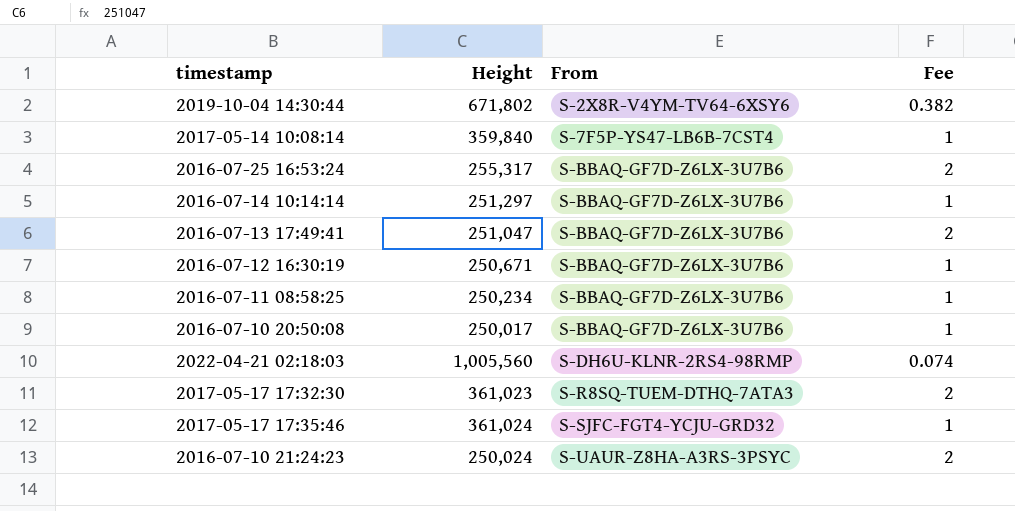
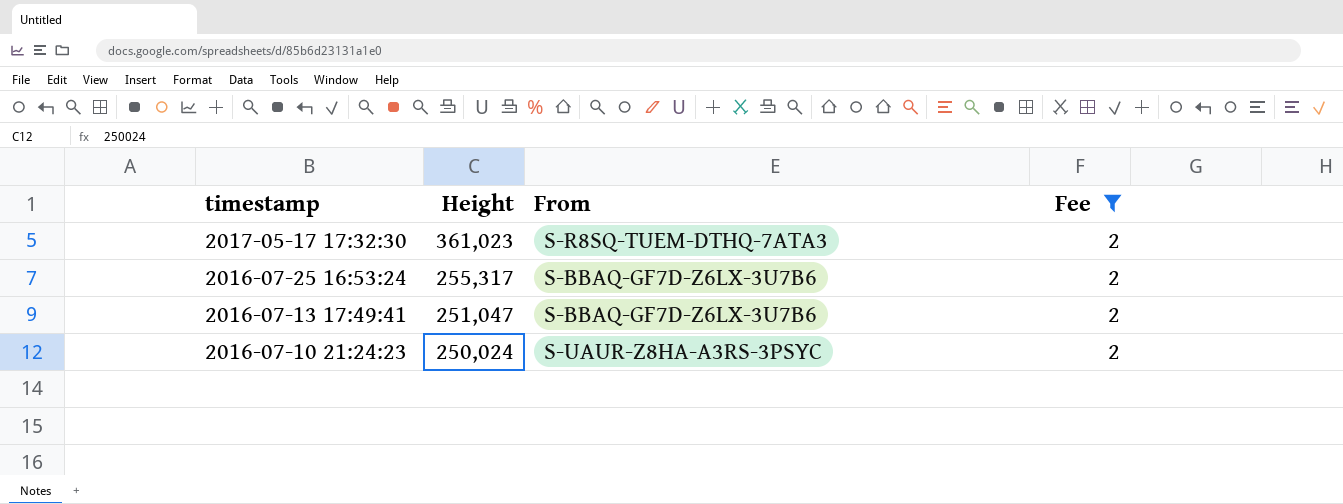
filter: none -> Fee = 2
row order: From ascending -> timestamp descending

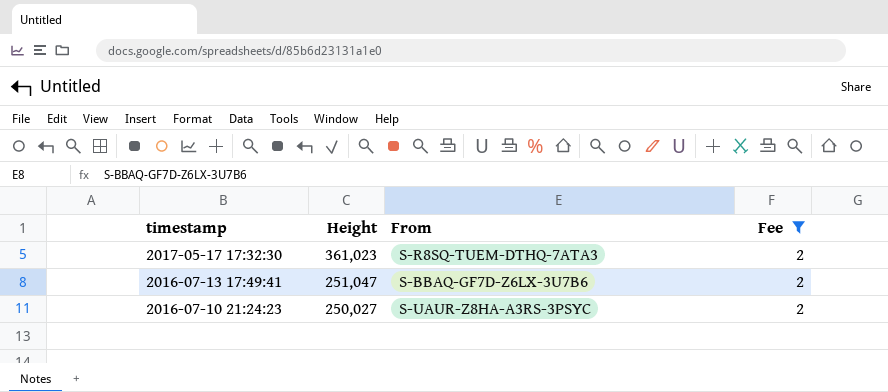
row 2016-07-25 16:53:24: 255,317 | S-BBAQ-GF7D-Z6LX-3U7B6 | 2 -> none
2016-07-10 21:24:23 | Height: 250,024 -> 250,027

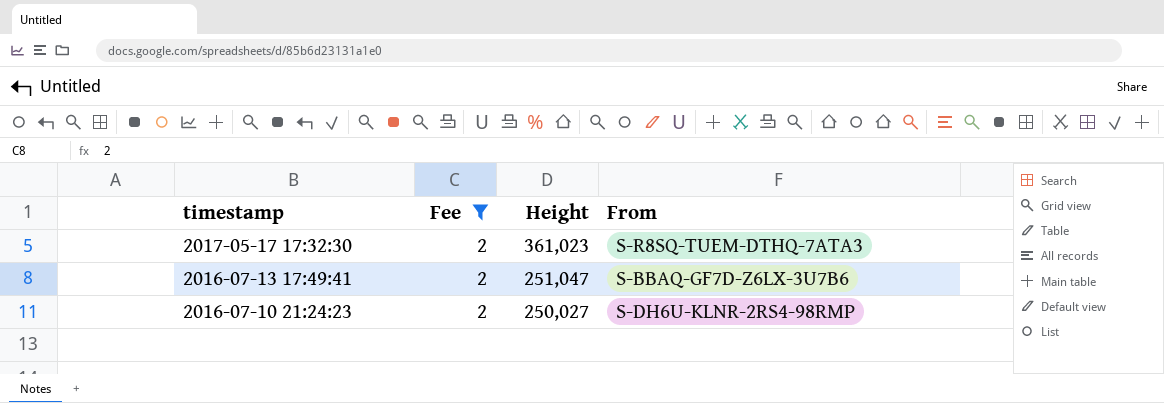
column Fee | position: 4 -> 2
2016-07-10 21:24:23 | From: S-UAUR-Z8HA-A3RS-3PSYC -> S-DH6U-KLNR-2RS4-98RMP

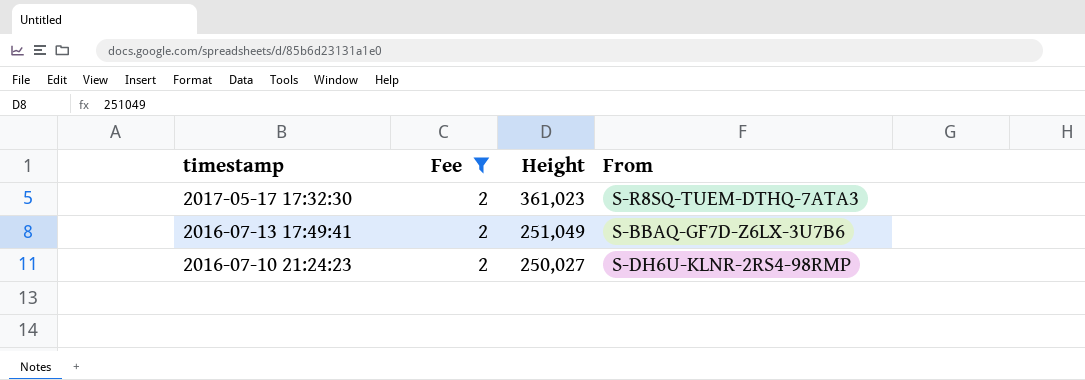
2016-07-13 17:49:41 | Height: 251,047 -> 251,049

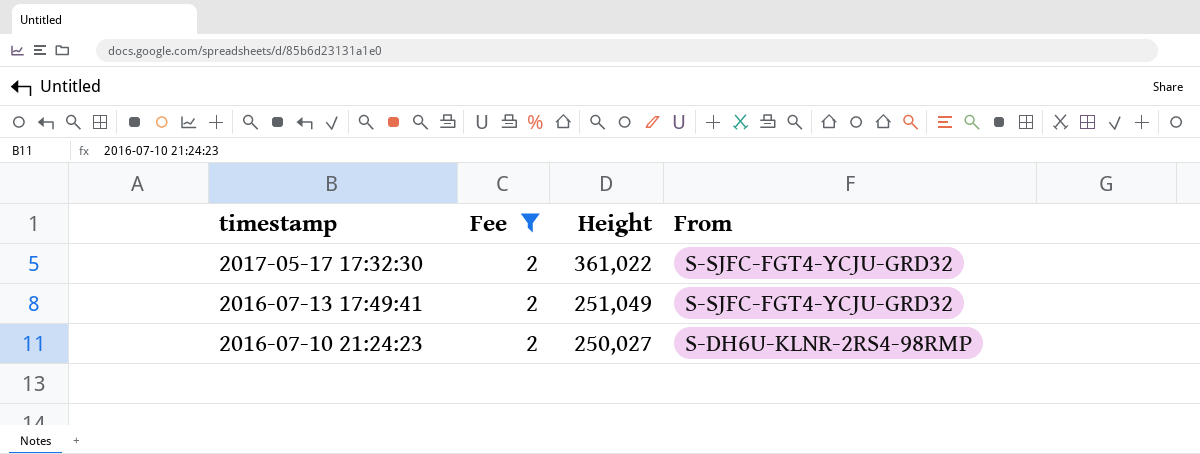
2017-05-17 17:32:30 | Height: 361,023 -> 361,022
2017-05-17 17:32:30 | From: S-R8SQ-TUEM-DTHQ-7ATA3 -> S-SJFC-FGT4-YCJU-GRD32
2016-07-13 17:49:41 | From: S-BBAQ-GF7D-Z6LX-3U7B6 -> S-SJFC-FGT4-YCJU-GRD32

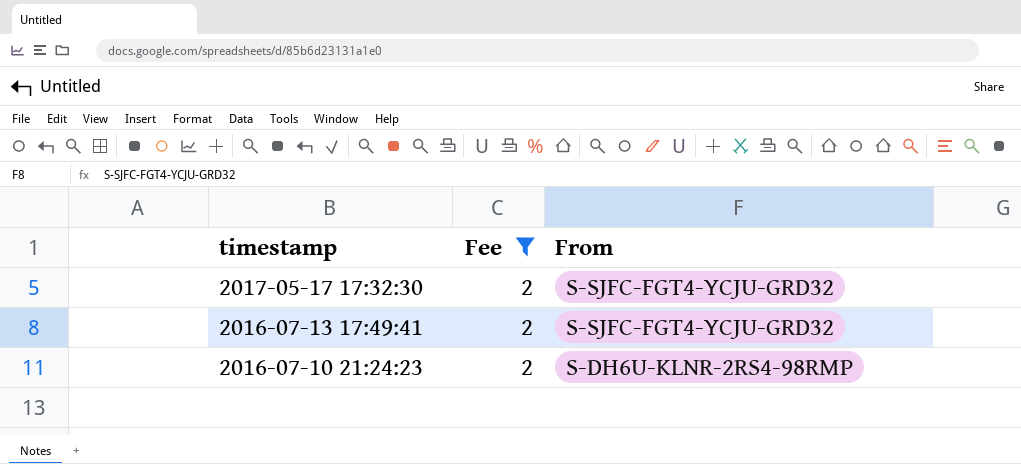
column Height | position: 3 -> none

